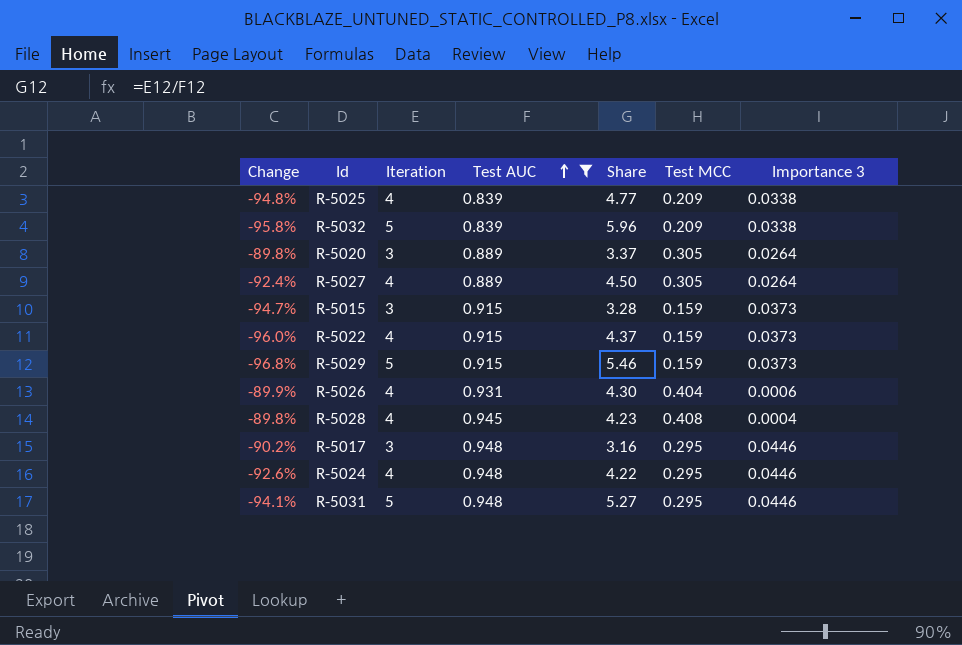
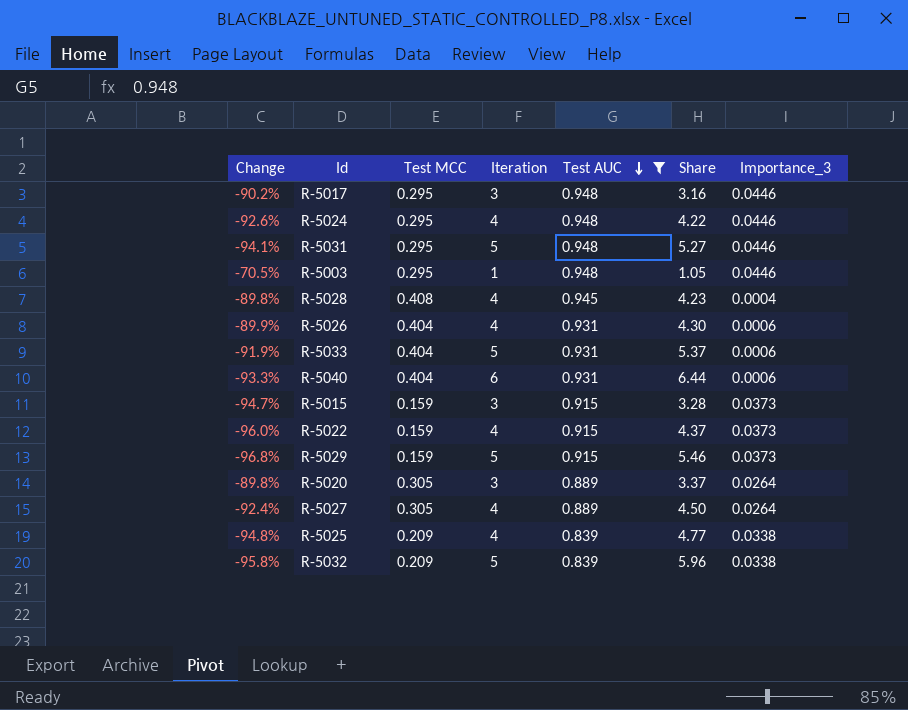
row order: Test AUC ascending -> Test AUC descending
column Test MCC | position: 6 -> 3
column name: Importance 3 -> Importance_3
row R-5003: none -> -70.5% | 0.295 | 1 | 0.948 | 1.05 | 0.0446
row R-5033: none -> -91.9% | 0.404 | 5 | 0.931 | 5.37 | 0.0006
row R-5040: none -> -93.3% | 0.404 | 6 | 0.931 | 6.44 | 0.0006

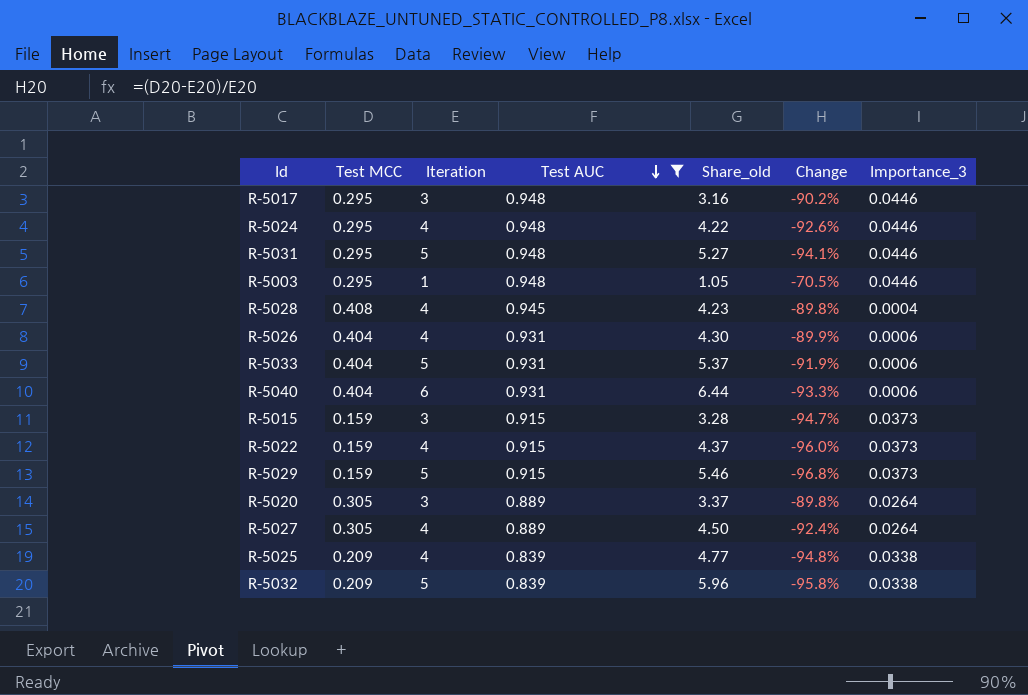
column name: Share -> Share_old
column Change | position: 1 -> 6

